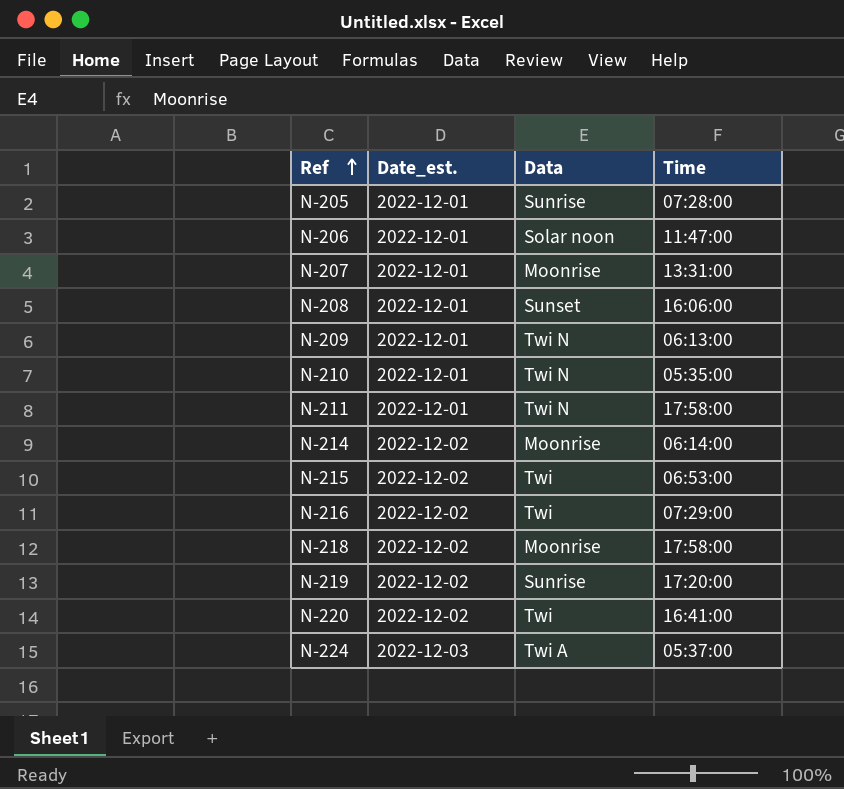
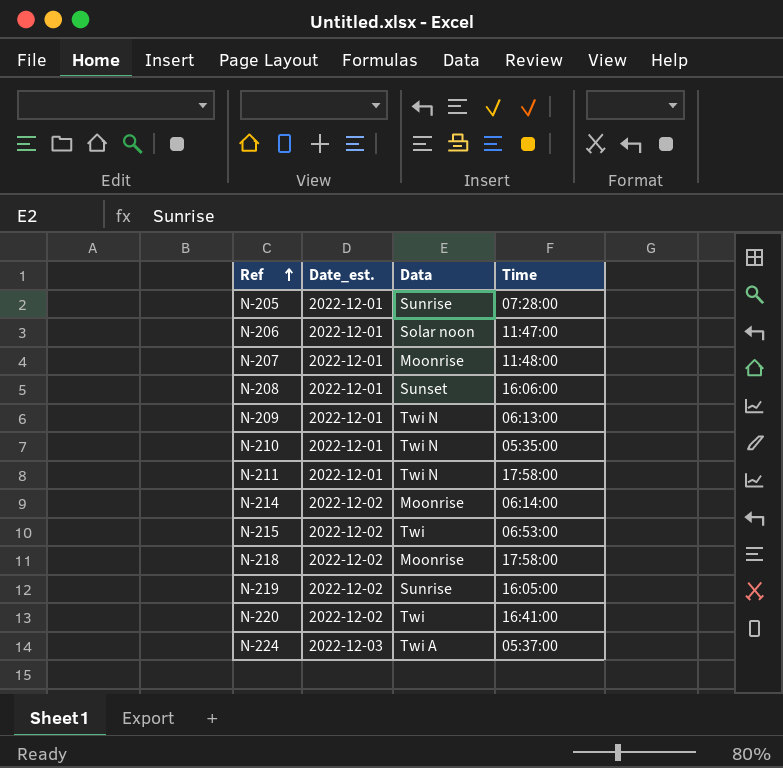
row N-216: 2022-12-02 | Twi | 07:29:00 -> none
N-207 | Time: 13:31:00 -> 11:48:00
N-219 | Time: 17:20:00 -> 16:05:00

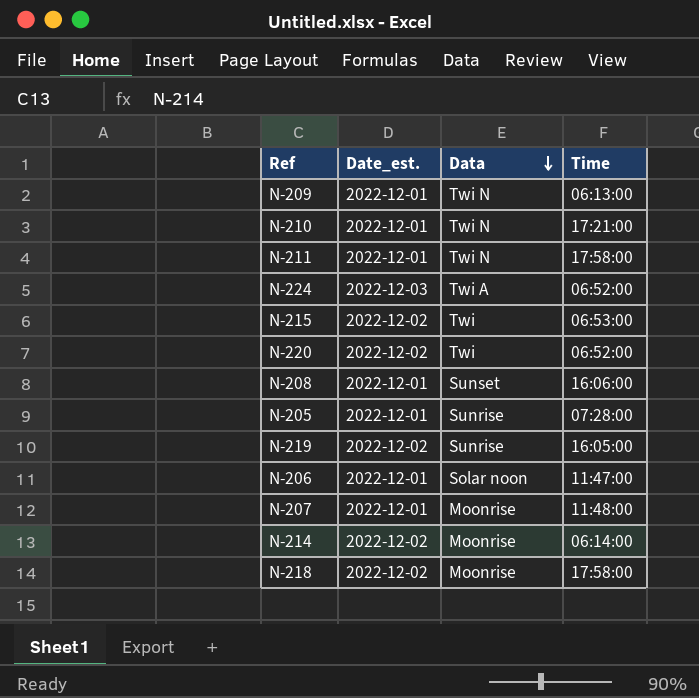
row order: Ref ascending -> Data descending
N-210 | Time: 05:35:00 -> 17:21:00
N-224 | Time: 05:37:00 -> 06:52:00
N-220 | Time: 16:41:00 -> 06:52:00

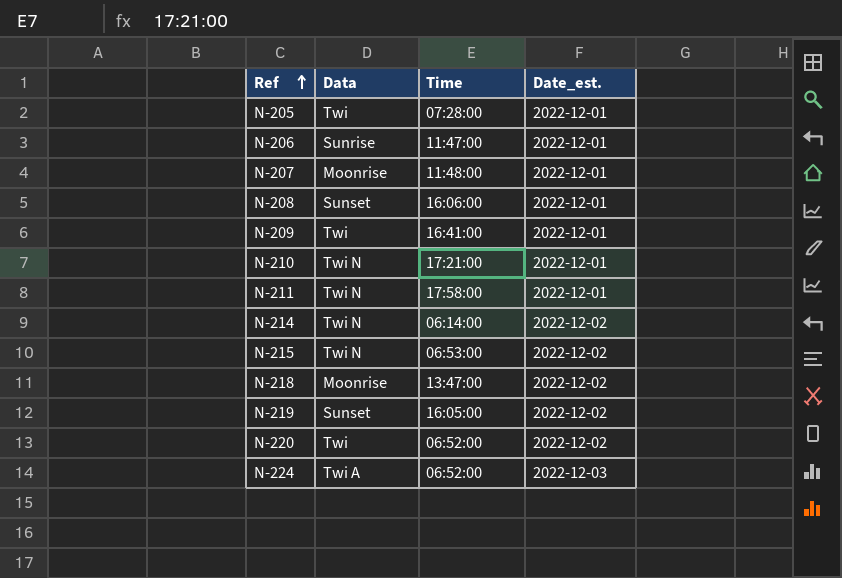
row order: Data descending -> Ref ascending
column Date_est. | position: 2 -> 4
N-205 | Data: Sunrise -> Twi
N-206 | Data: Solar noon -> Sunrise
N-209 | Data: Twi N -> Twi
N-209 | Time: 06:13:00 -> 16:41:00
N-214 | Data: Moonrise -> Twi N
N-215 | Data: Twi -> Twi N
N-218 | Time: 17:58:00 -> 13:47:00
N-219 | Data: Sunrise -> Sunset

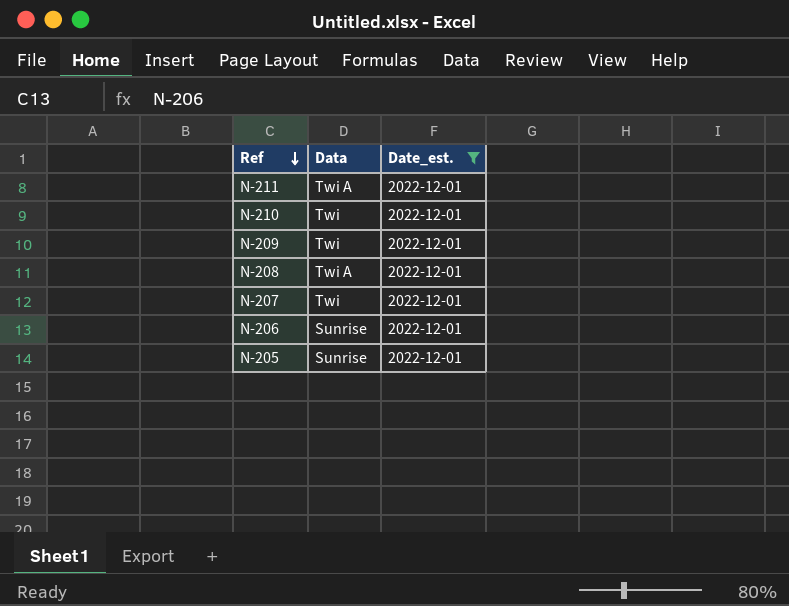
filter: none -> Date_est. = 2022-12-01
row order: Ref ascending -> Ref descending
column Time | position: 3 -> none
N-211 | Data: Twi N -> Twi A
N-210 | Data: Twi N -> Twi
N-208 | Data: Sunset -> Twi A
N-207 | Data: Moonrise -> Twi
N-205 | Data: Twi -> Sunrise

